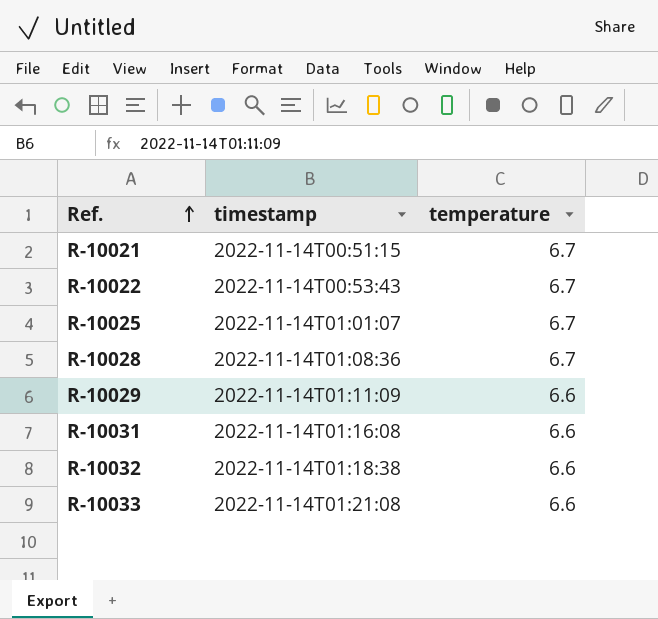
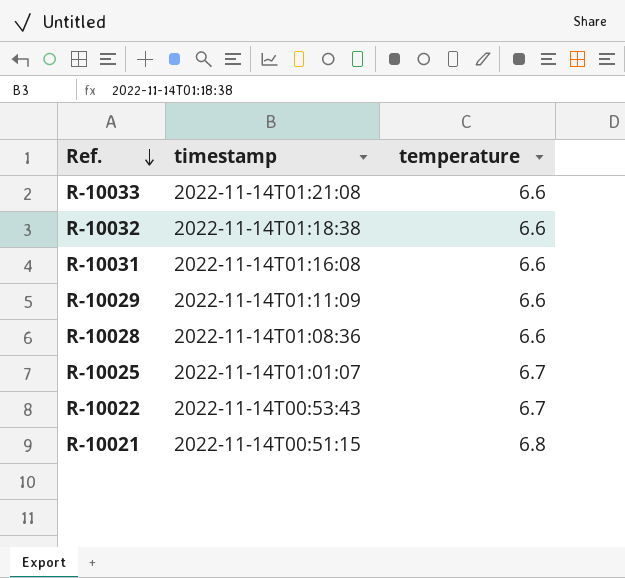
row order: Ref. ascending -> Ref. descending
R-10028 | temperature: 6.7 -> 6.6
R-10021 | temperature: 6.7 -> 6.8

